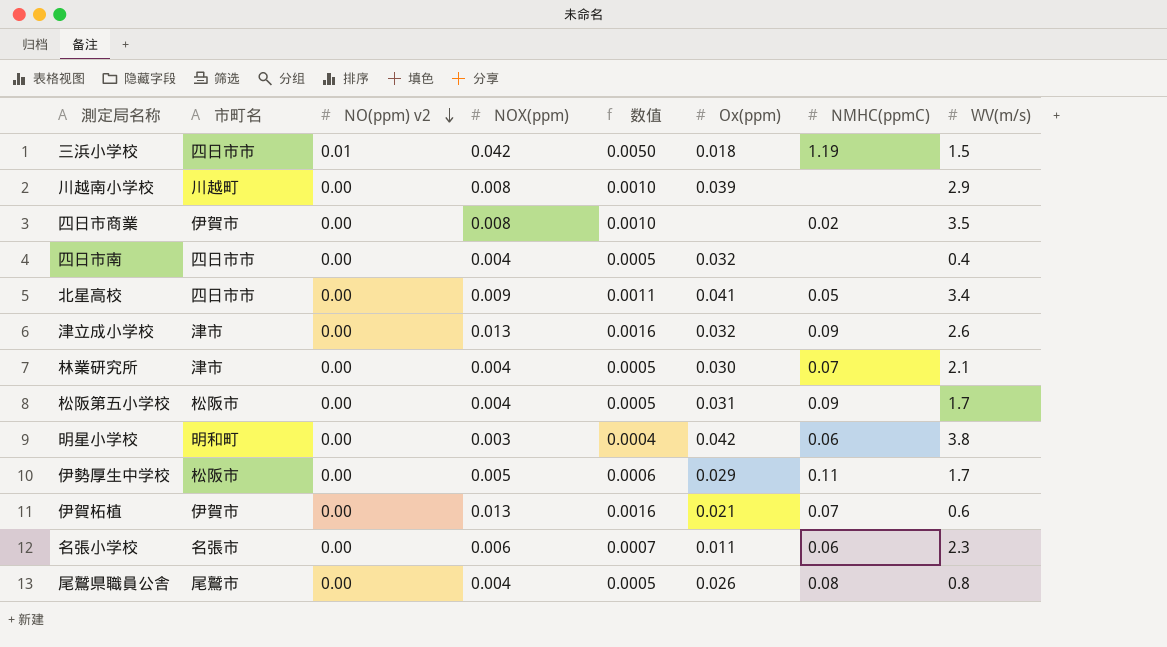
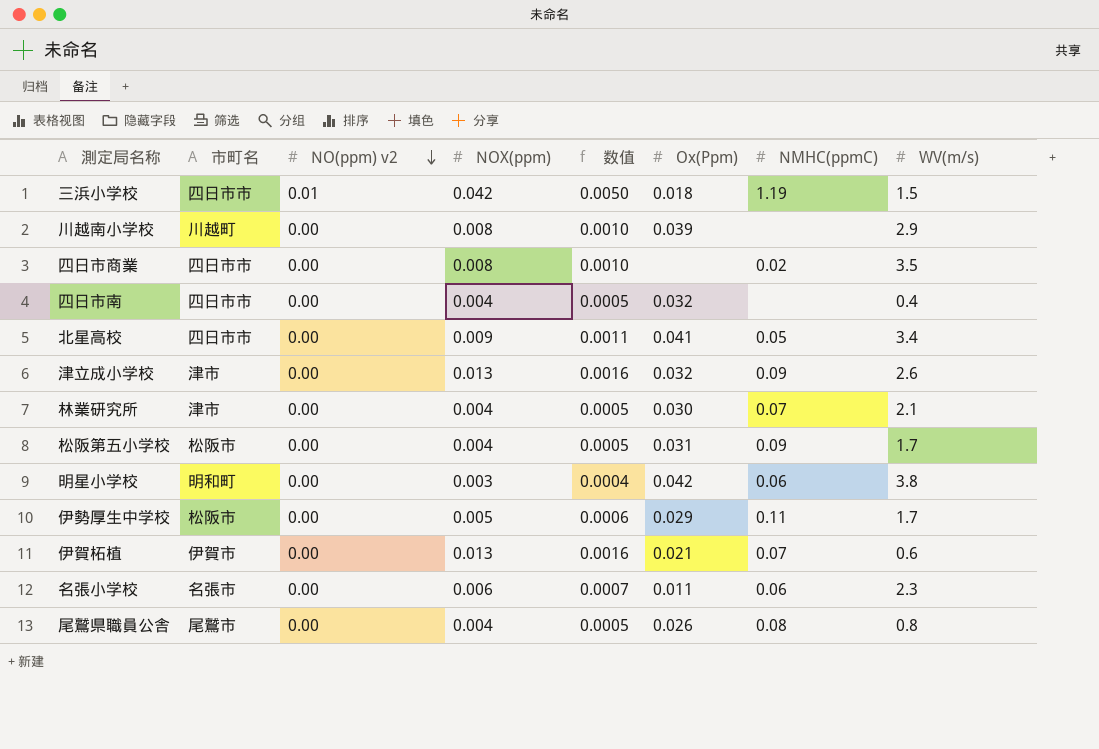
column name: Ox(ppm) -> Ox(Ppm)
四日市商業 | 市町名: 伊賀市 -> 四日市市

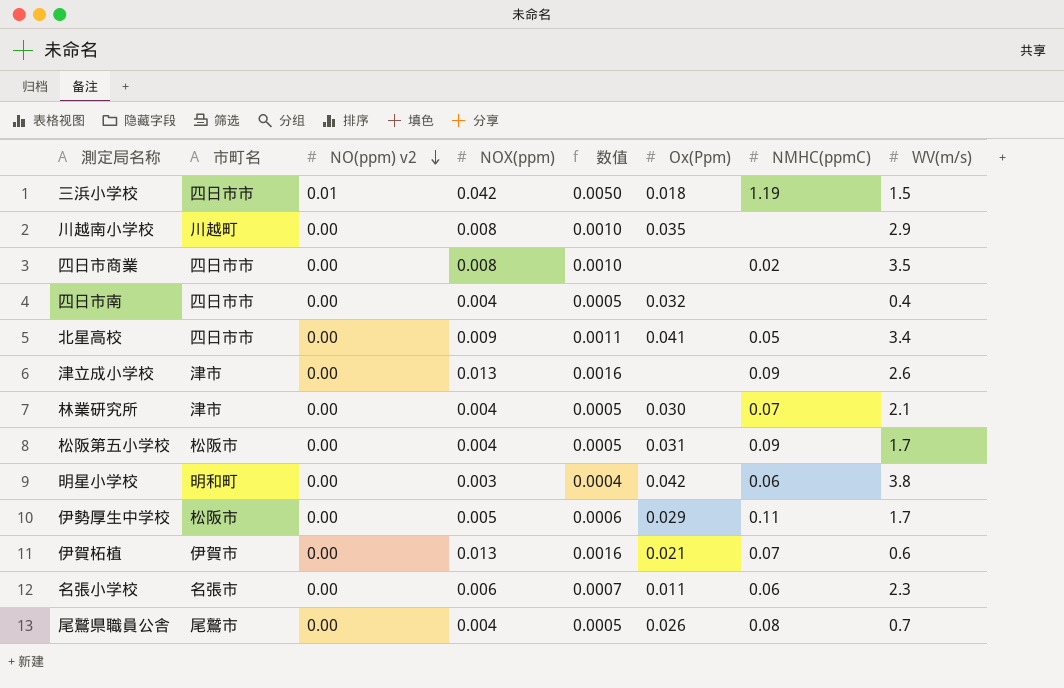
川越南小学校 | Ox(Ppm): 0.039 -> 0.035
津立成小学校 | Ox(Ppm): 0.032 -> none
尾鷲県職員公舎 | WV(m/s): 0.8 -> 0.7

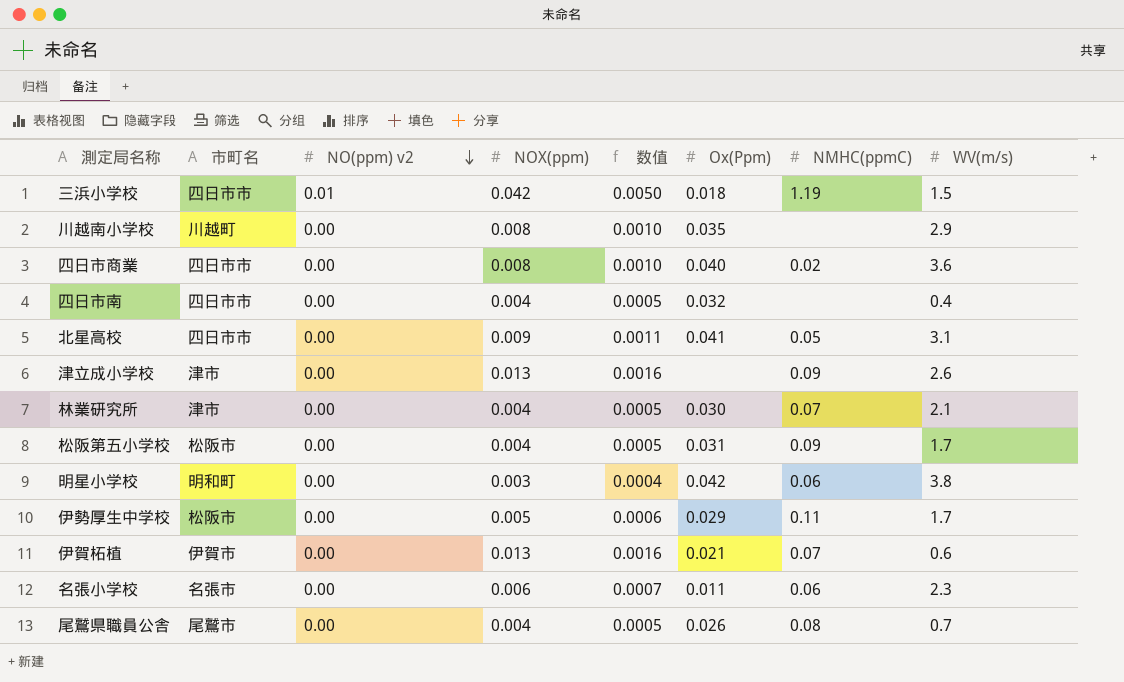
四日市商業 | Ox(Ppm): none -> 0.040
四日市商業 | WV(m/s): 3.5 -> 3.6
北星高校 | WV(m/s): 3.4 -> 3.1

